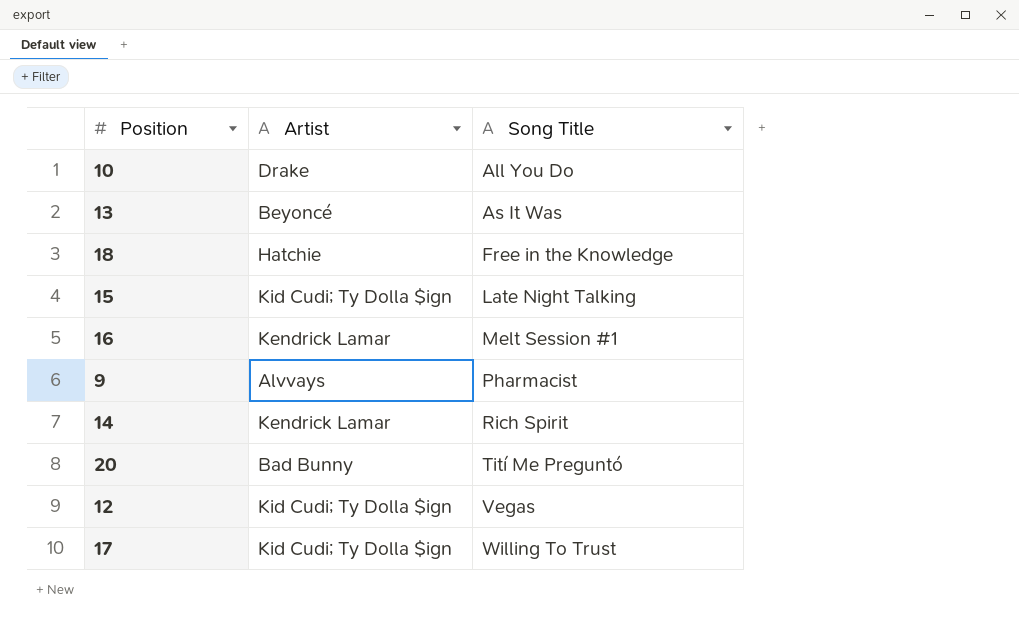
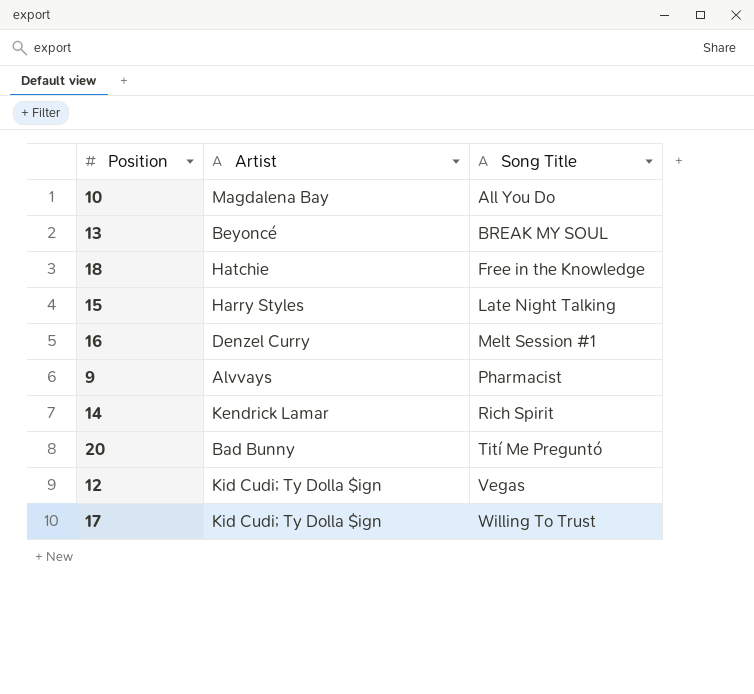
10 | Artist: Drake -> Magdalena Bay
13 | Song Title: As It Was -> BREAK MY SOUL
15 | Artist: Kid Cudi; Ty Dolla $ign -> Harry Styles
16 | Artist: Kendrick Lamar -> Denzel Curry

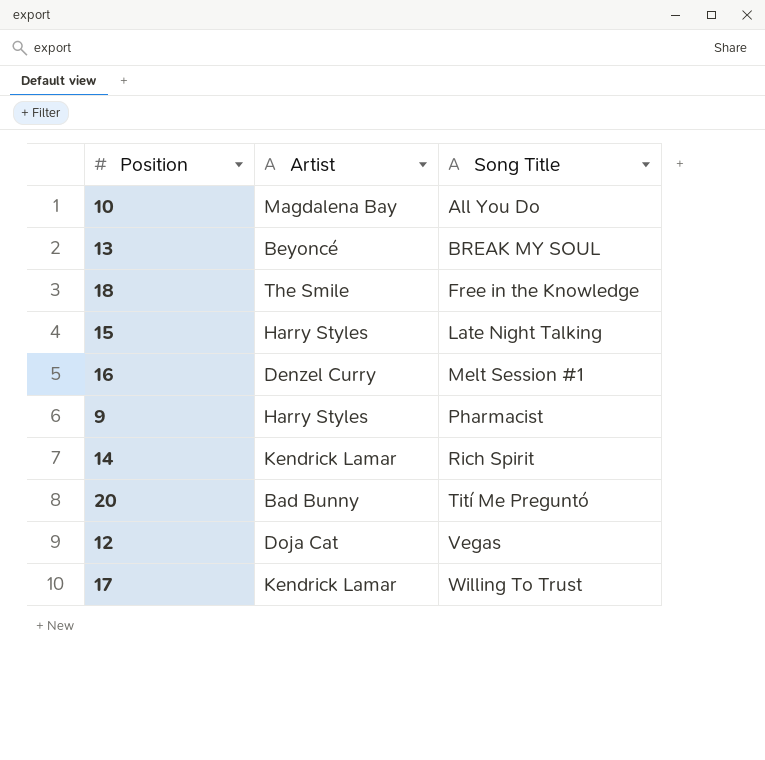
18 | Artist: Hatchie -> The Smile
9 | Artist: Alvvays -> Harry Styles
12 | Artist: Kid Cudi; Ty Dolla $ign -> Doja Cat
17 | Artist: Kid Cudi; Ty Dolla $ign -> Kendrick Lamar

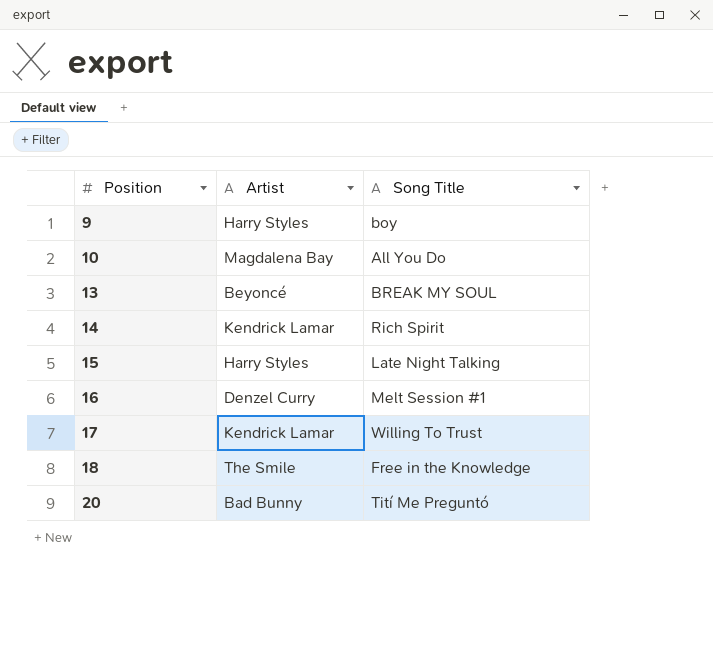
row order: Song Title ascending -> Position ascending
row 12: Doja Cat | Vegas -> none
9 | Song Title: Pharmacist -> boy

